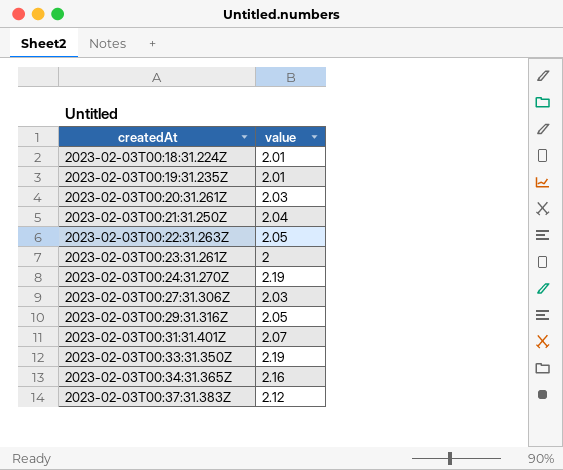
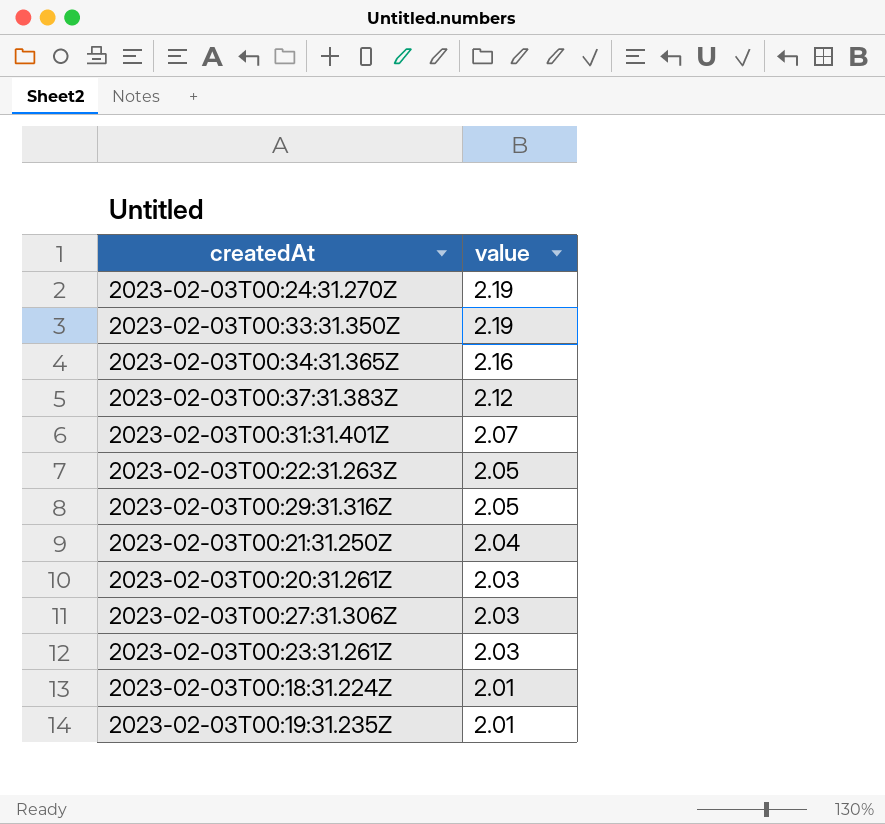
row order: createdAt ascending -> value descending
2023-02-03T00:23:31.261Z | value: 2 -> 2.03

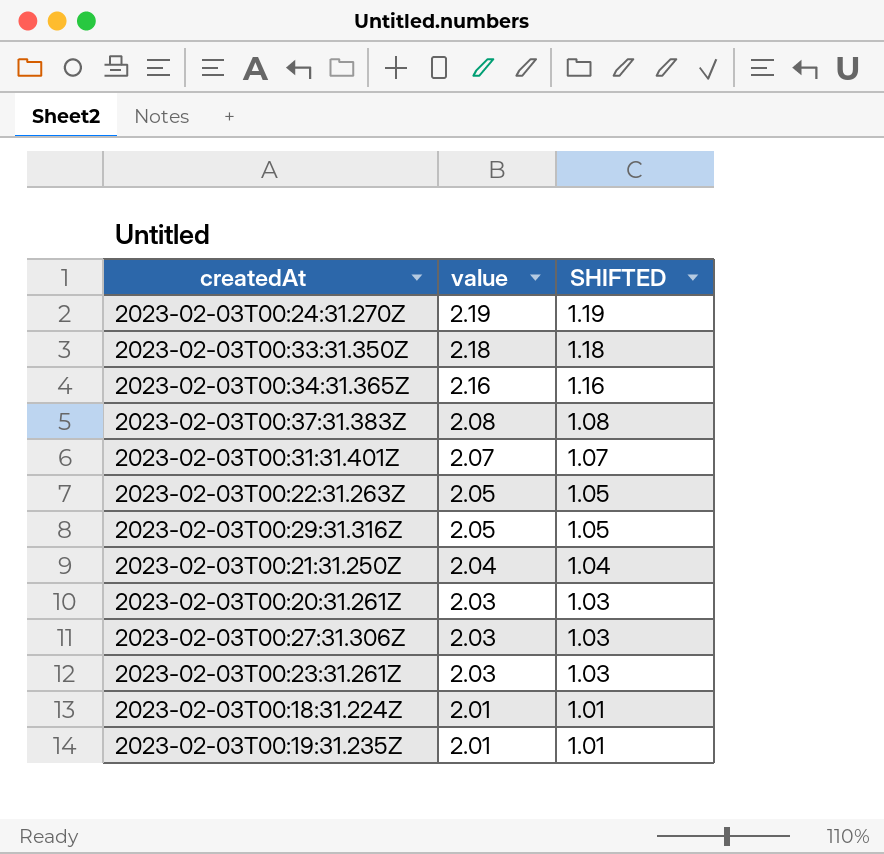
column SHIFTED | formula: none -> [value] - 1
2023-02-03T00:33:31.350Z | value: 2.19 -> 2.18
2023-02-03T00:37:31.383Z | value: 2.12 -> 2.08

